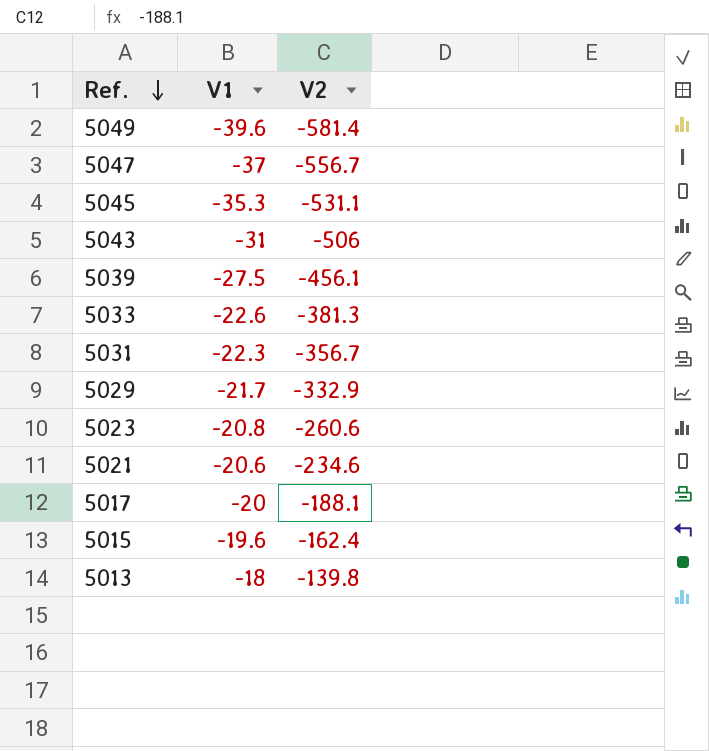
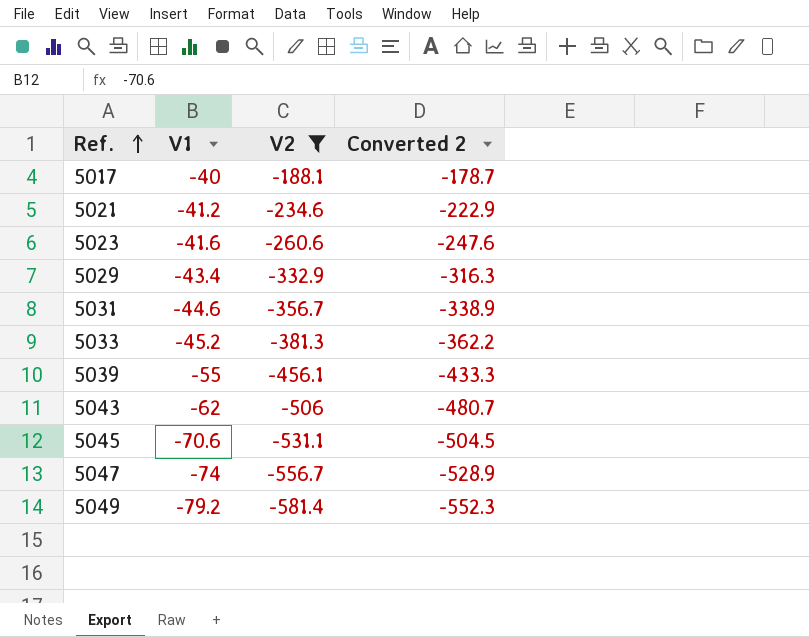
filter: none -> V2 <= -188.1
row order: Ref. descending -> Ref. ascending
column Converted 2 | formula: none -> [V2] * 0.95
5017 | V1: -20 -> -40
5021 | V1: -20.6 -> -41.2
5023 | V1: -20.8 -> -41.6
5029 | V1: -21.7 -> -43.4
5031 | V1: -22.3 -> -44.6
5033 | V1: -22.6 -> -45.2
5039 | V1: -27.5 -> -55
5043 | V1: -31 -> -62
5045 | V1: -35.3 -> -70.6
5047 | V1: -37 -> -74
5049 | V1: -39.6 -> -79.2

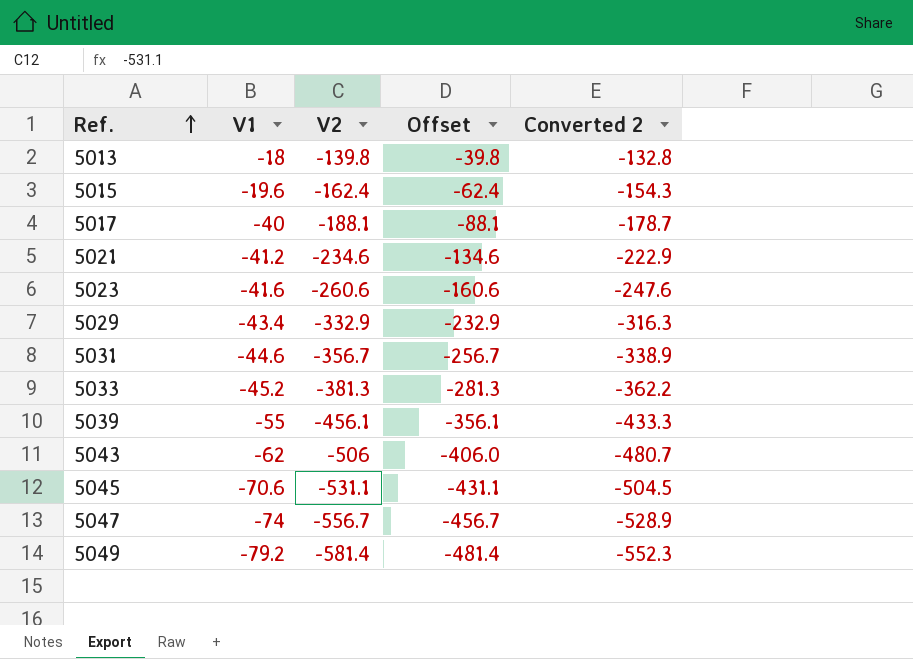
filter: V2 <= -188.1 -> none
column Offset | formula: none -> [V2] + 100

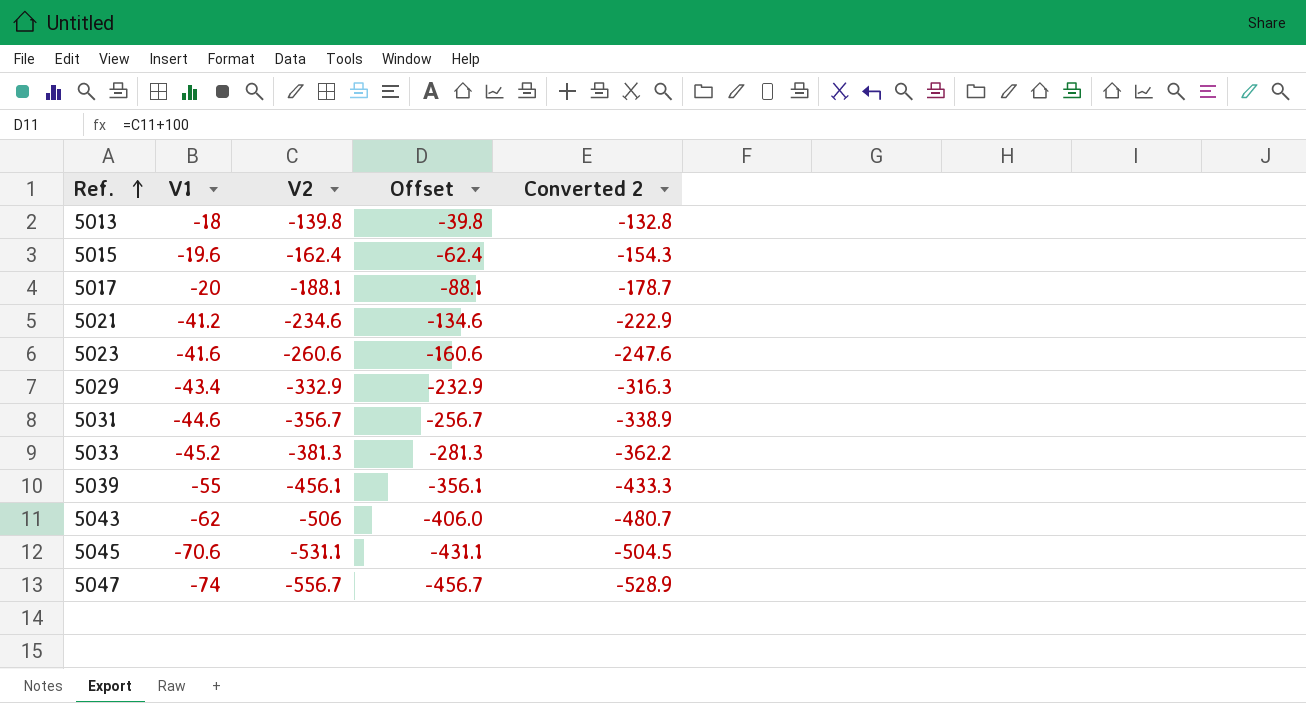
row 5049: -79.2 | -581.4 | -481.4 | -552.3 -> none
5017 | V1: -40 -> -20

